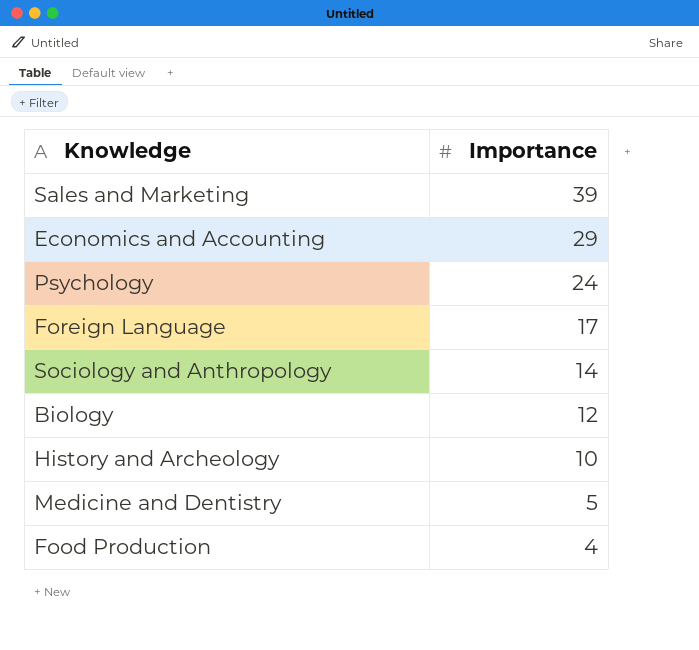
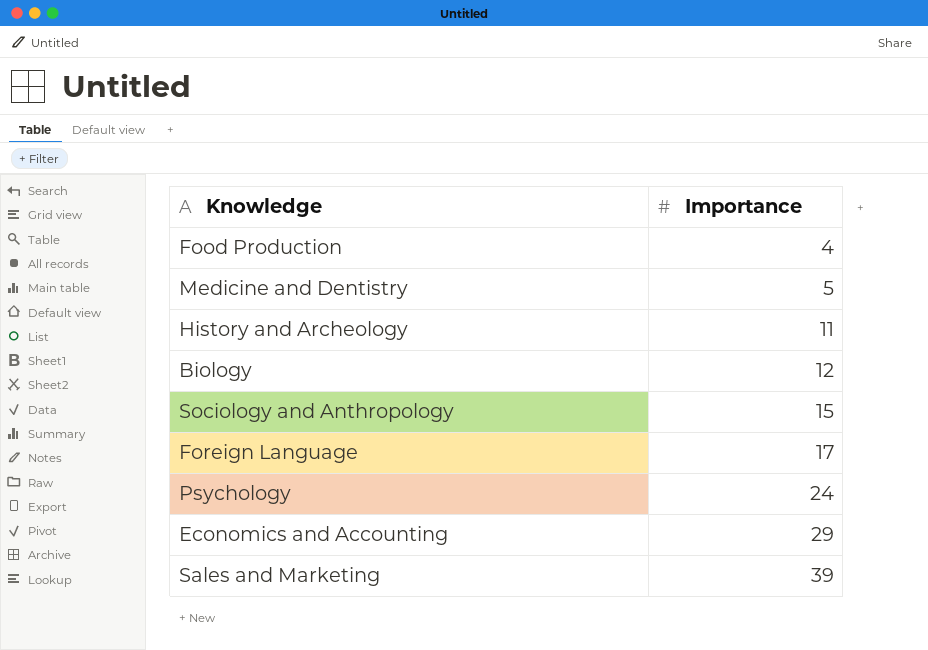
row order: Importance descending -> Importance ascending
History and Archeology | Importance: 10 -> 11
Sociology and Anthropology | Importance: 14 -> 15

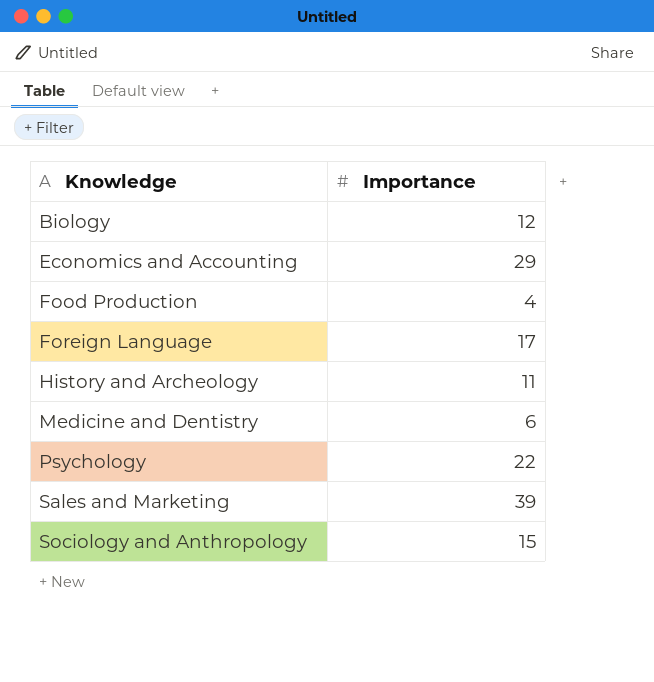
row order: Importance ascending -> Knowledge ascending
Medicine and Dentistry | Importance: 5 -> 6
Psychology | Importance: 24 -> 22

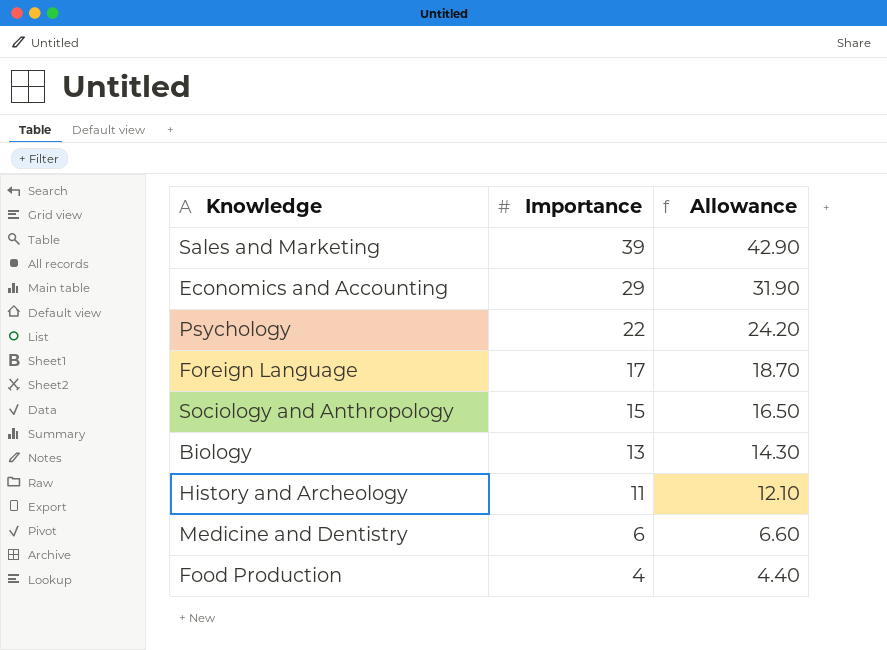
row order: Knowledge ascending -> Importance descending
column Allowance | formula: none -> [Importance] * 1.1
Biology | Importance: 12 -> 13

